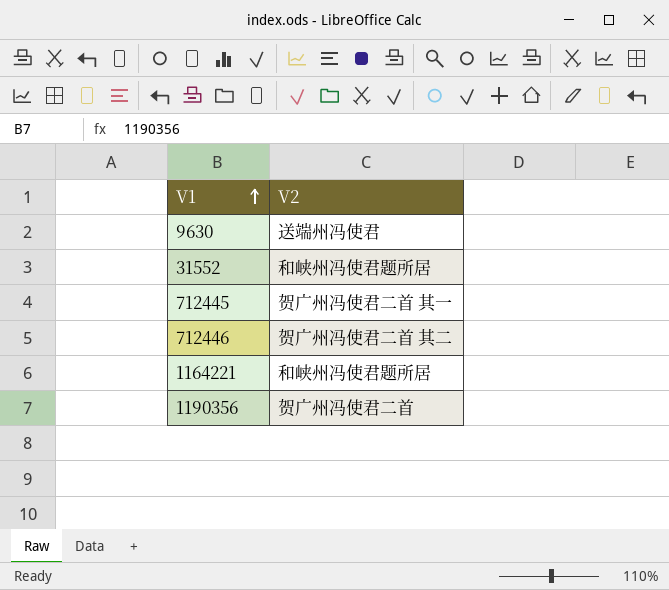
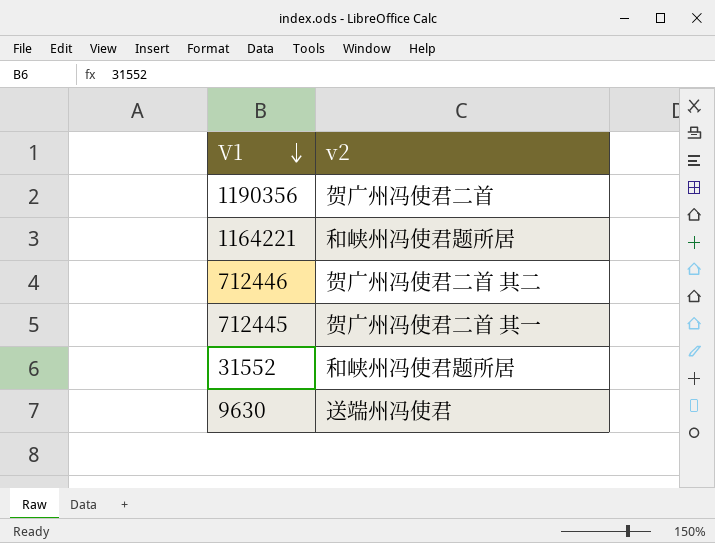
row order: V1 ascending -> V1 descending
column name: V2 -> v2

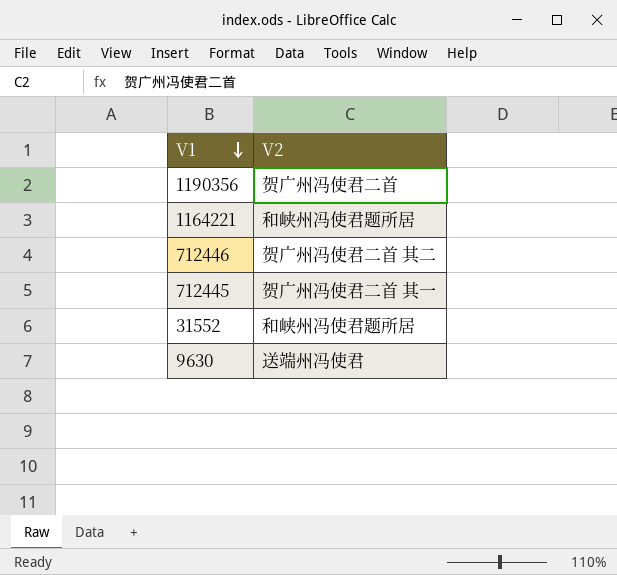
column name: v2 -> V2

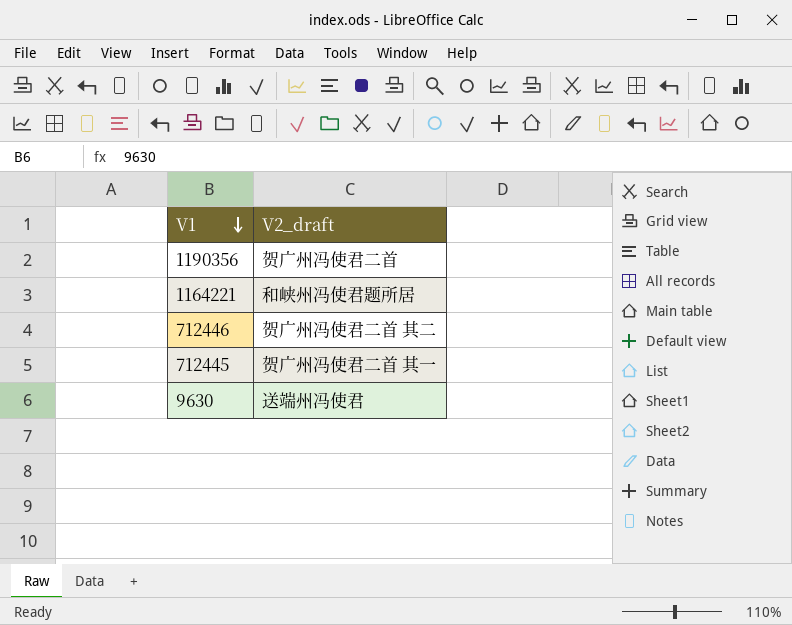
column name: V2 -> V2_draft
row 31552: 和峡州冯使君题所居 -> none

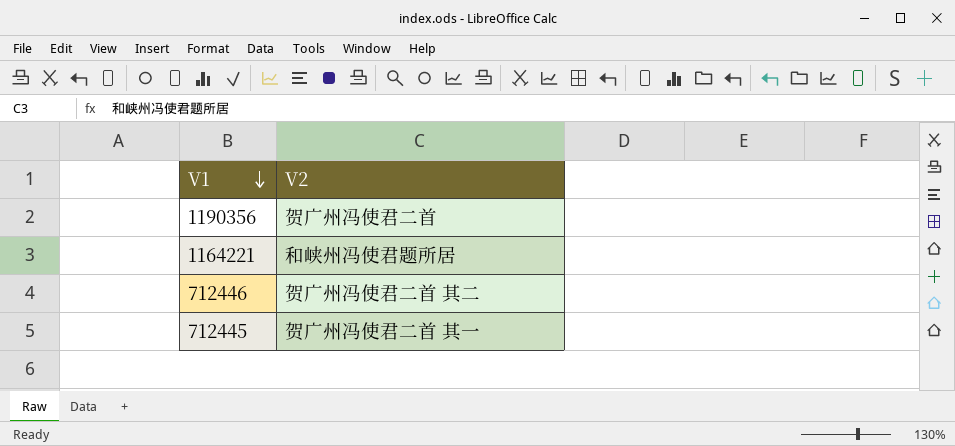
column name: V2_draft -> V2
row 9630: 送端州冯使君 -> none

